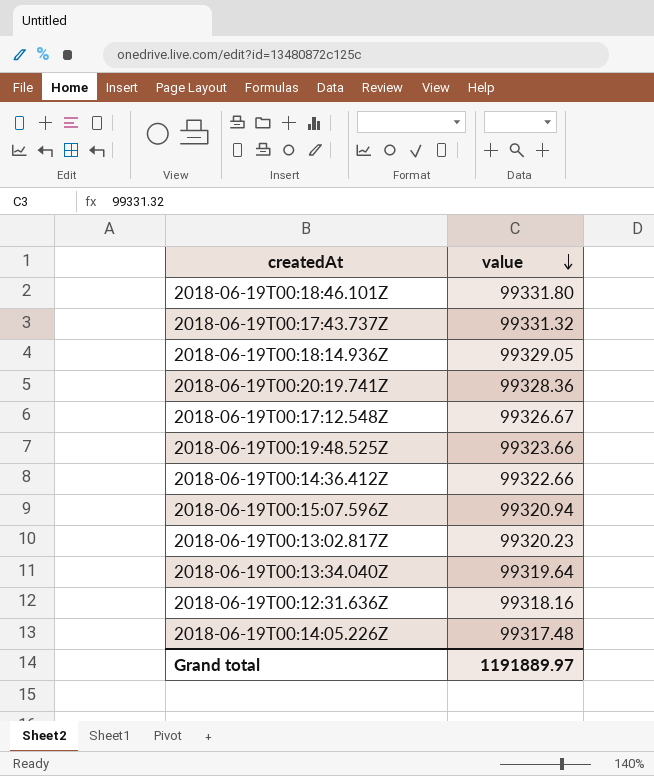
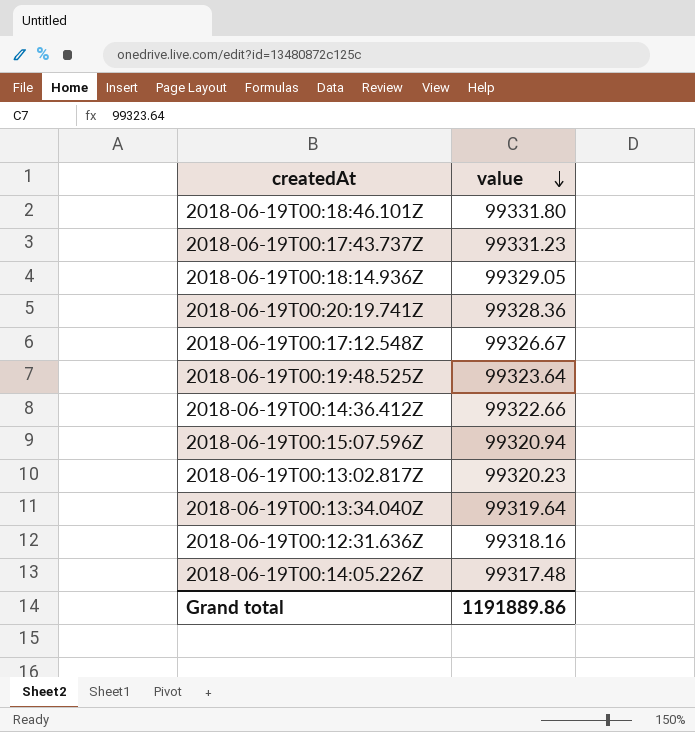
2018-06-19T00:17:43.737Z | value: 99331.32 -> 99331.23
2018-06-19T00:19:48.525Z | value: 99323.66 -> 99323.64
Grand total | value: 1191889.97 -> 1191889.86

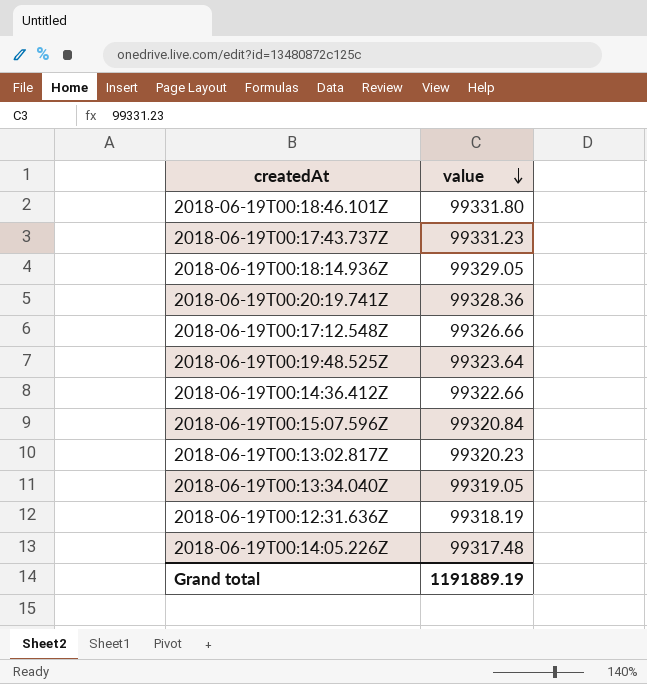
2018-06-19T00:17:12.548Z | value: 99326.67 -> 99326.66
2018-06-19T00:15:07.596Z | value: 99320.94 -> 99320.84
2018-06-19T00:13:34.040Z | value: 99319.64 -> 99319.05
2018-06-19T00:12:31.636Z | value: 99318.16 -> 99318.19
Grand total | value: 1191889.86 -> 1191889.19

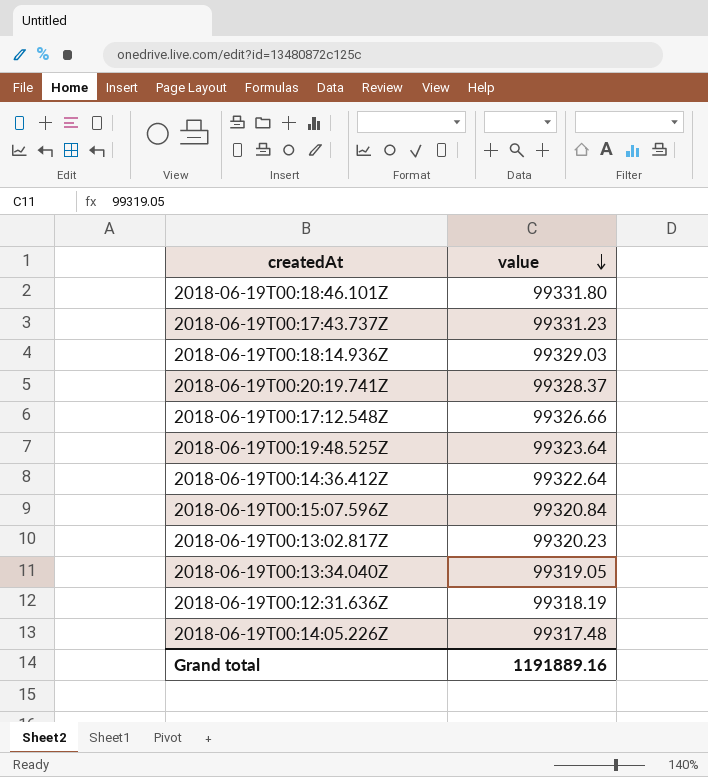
2018-06-19T00:18:14.936Z | value: 99329.05 -> 99329.03
2018-06-19T00:20:19.741Z | value: 99328.36 -> 99328.37
2018-06-19T00:14:36.412Z | value: 99322.66 -> 99322.64
Grand total | value: 1191889.19 -> 1191889.16

